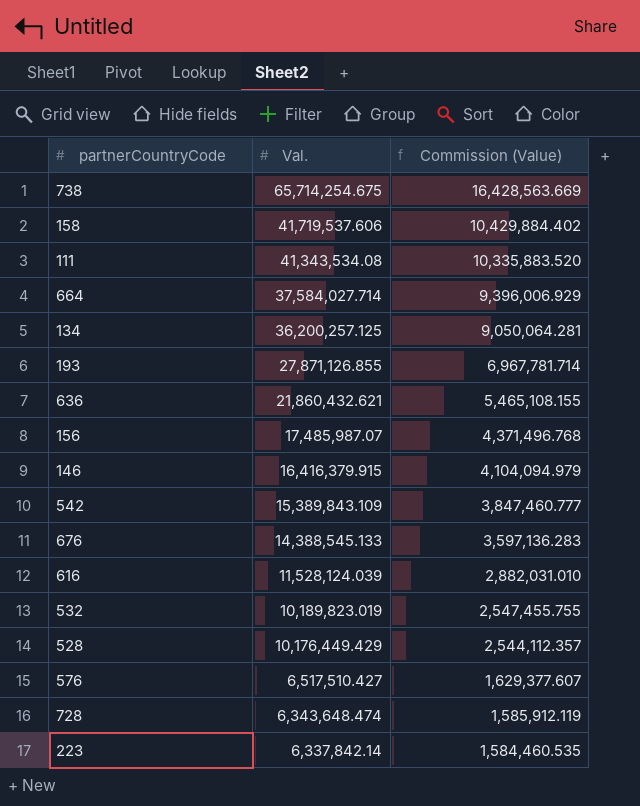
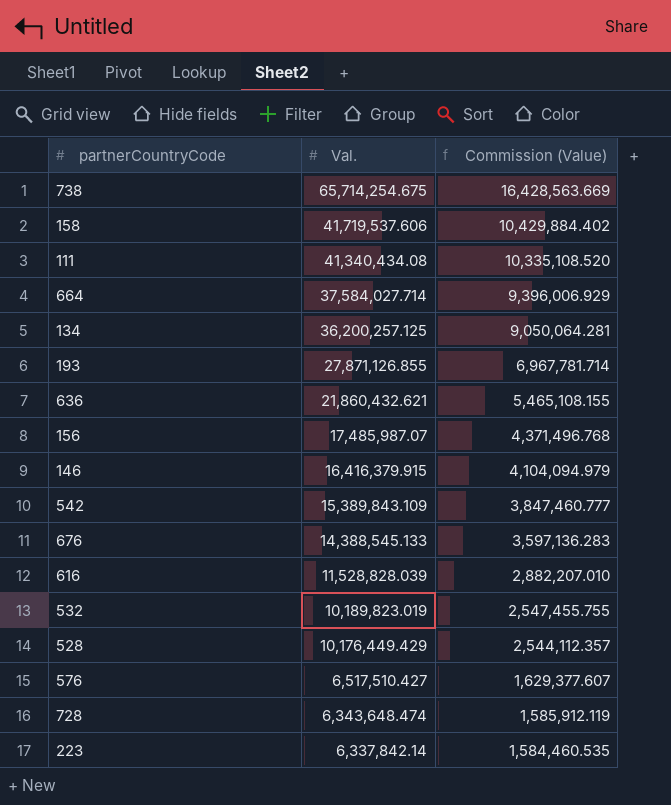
111 | Val.: 41,343,534.08 -> 41,340,434.08
111 | Commission (Value): 10,335,883.520 -> 10,335,108.520
616 | Val.: 11,528,124.039 -> 11,528,828.039
616 | Commission (Value): 2,882,031.010 -> 2,882,207.010

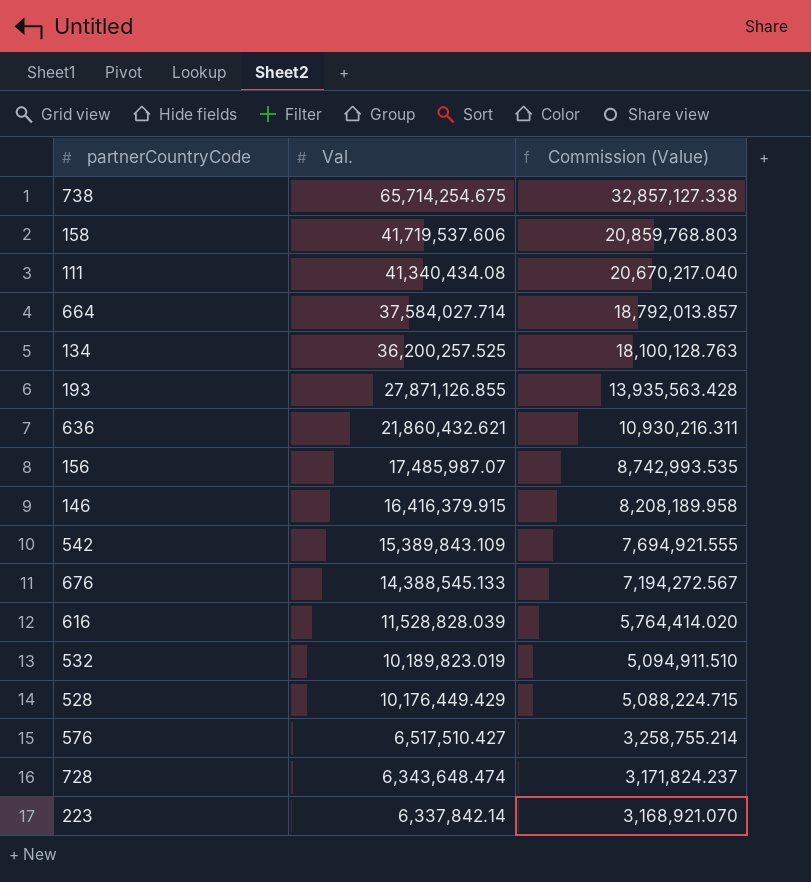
column Commission (Value) | formula: [Val.] * 0.25 -> [Val.] * 0.5
134 | Val.: 36,200,257.125 -> 36,200,257.525

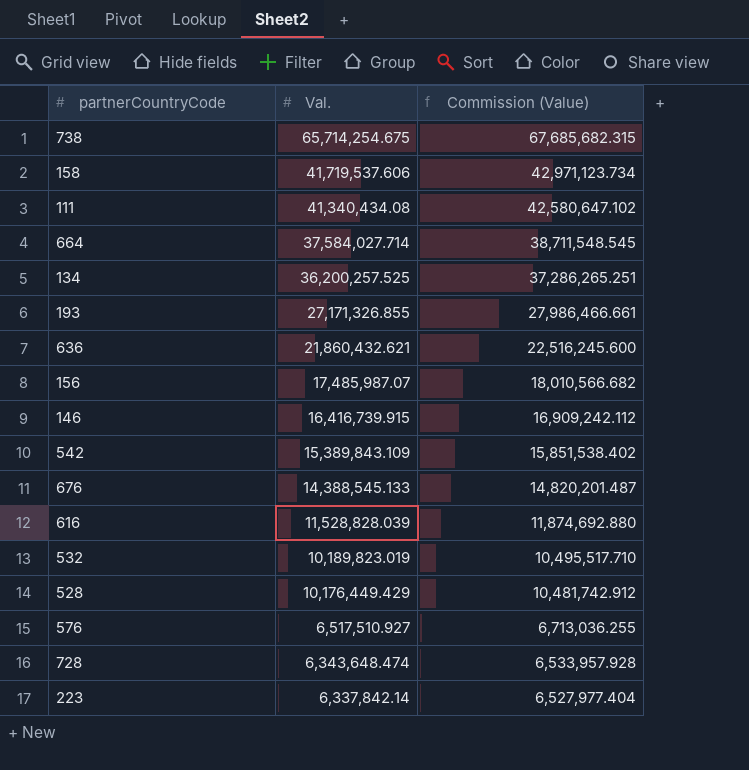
column Commission (Value) | formula: [Val.] * 0.5 -> [Val.] * 1.03
193 | Val.: 27,871,126.855 -> 27,171,326.855
146 | Val.: 16,416,379.915 -> 16,416,739.915
576 | Val.: 6,517,510.427 -> 6,517,510.927

